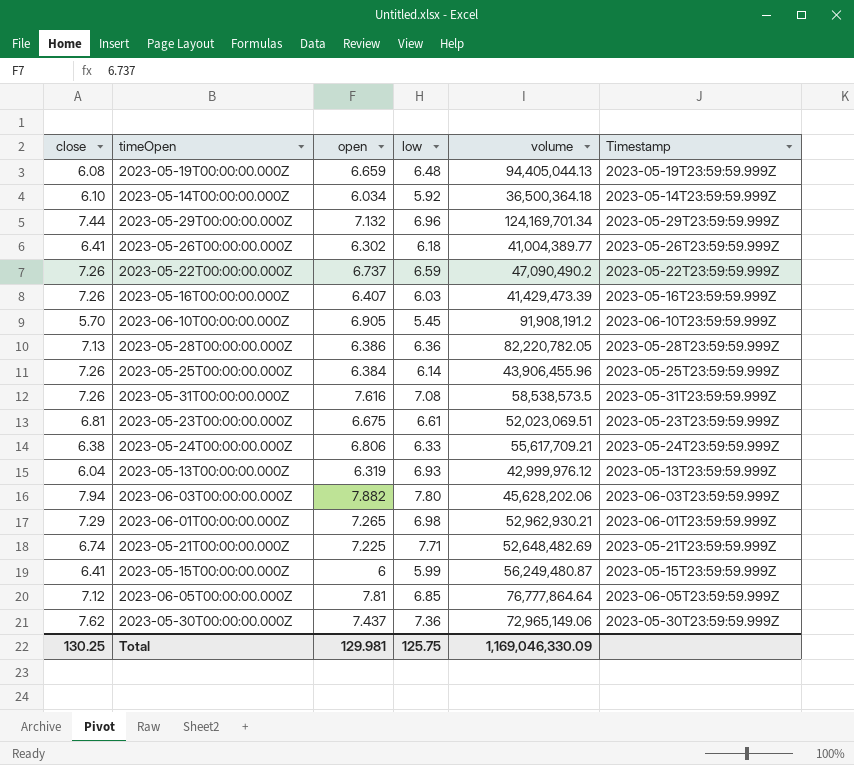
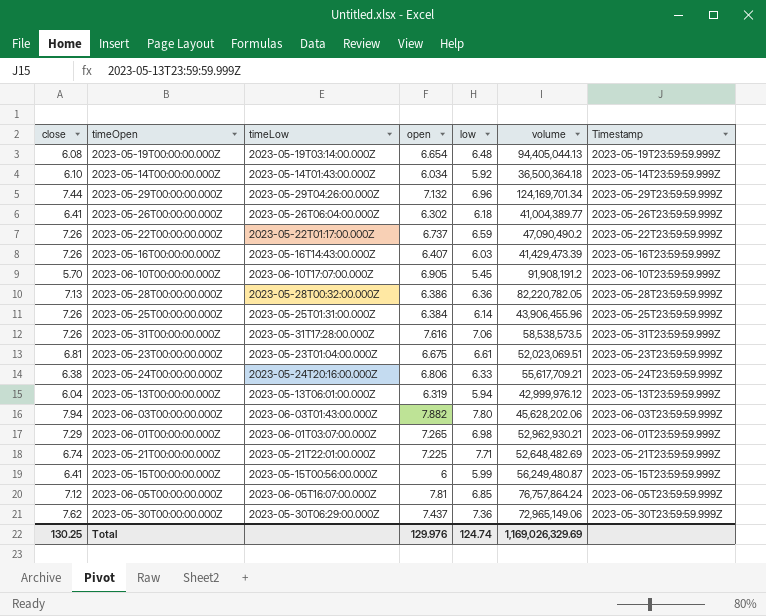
column timeLow | position: none -> 3
2023-05-19T00:00:00.000Z | open: 6.659 -> 6.654
2023-05-31T00:00:00.000Z | low: 7.08 -> 7.06
2023-05-13T00:00:00.000Z | low: 6.93 -> 5.94
2023-06-05T00:00:00.000Z | volume: 76,777,864.64 -> 76,757,864.24
Total | open: 129.981 -> 129.976
Total | low: 125.75 -> 124.74
Total | volume: 1,169,046,330.09 -> 1,169,026,329.69

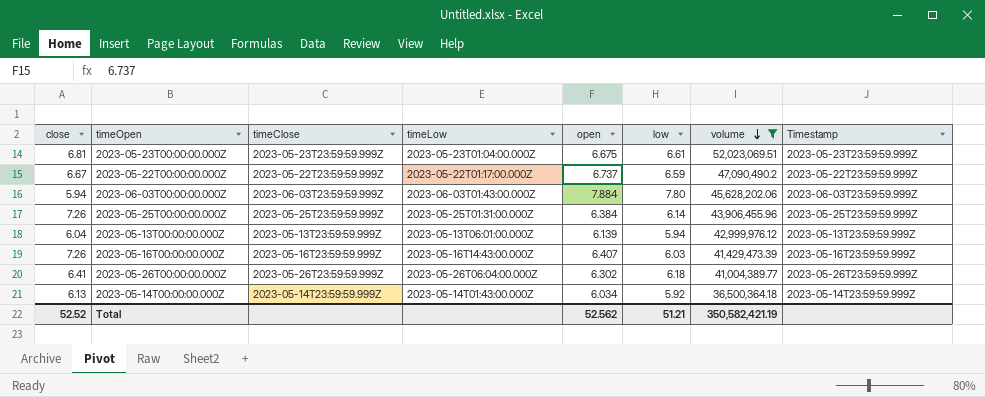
filter: none -> volume <= 52,023,069.51
row order: none -> volume descending
column timeClose | position: none -> 3
2023-05-22T00:00:00.000Z | close: 7.26 -> 6.67
2023-06-03T00:00:00.000Z | close: 7.94 -> 5.94
2023-06-03T00:00:00.000Z | open: 7.882 -> 7.884
2023-05-13T00:00:00.000Z | open: 6.319 -> 6.139
2023-05-14T00:00:00.000Z | close: 6.10 -> 6.13
Total | close: 130.25 -> 52.52
Total | open: 129.976 -> 52.562
Total | low: 124.74 -> 51.21
Total | volume: 1,169,026,329.69 -> 350,582,421.19

